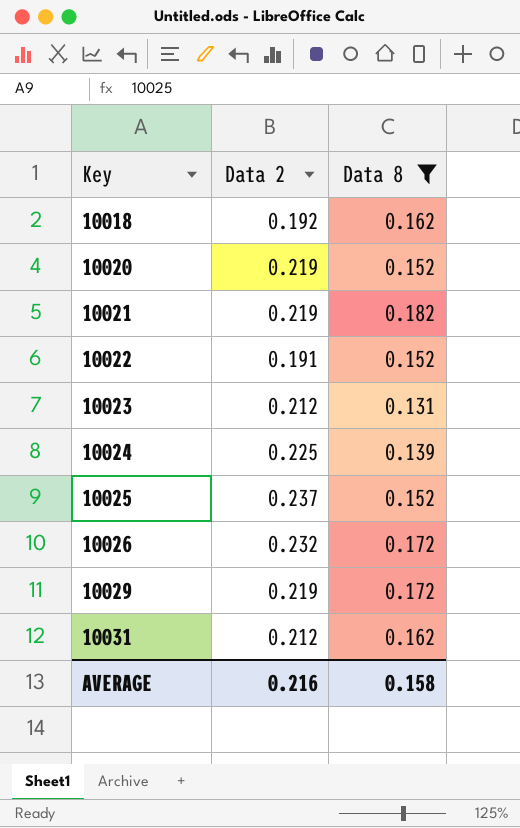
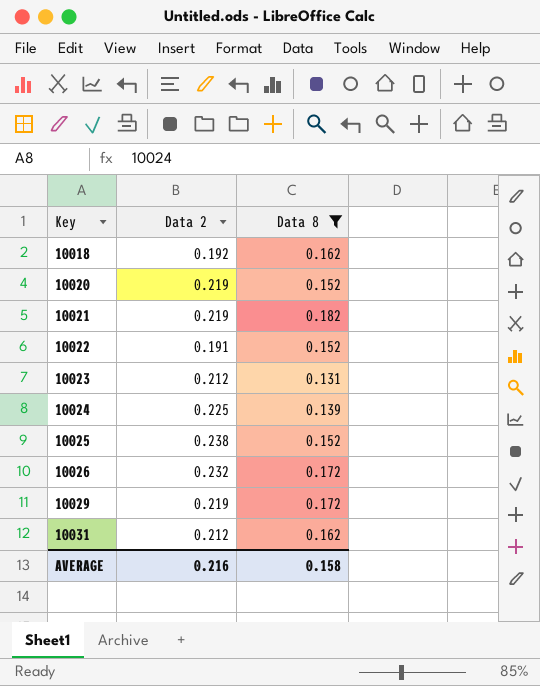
10025 | Data 2: 0.237 -> 0.238

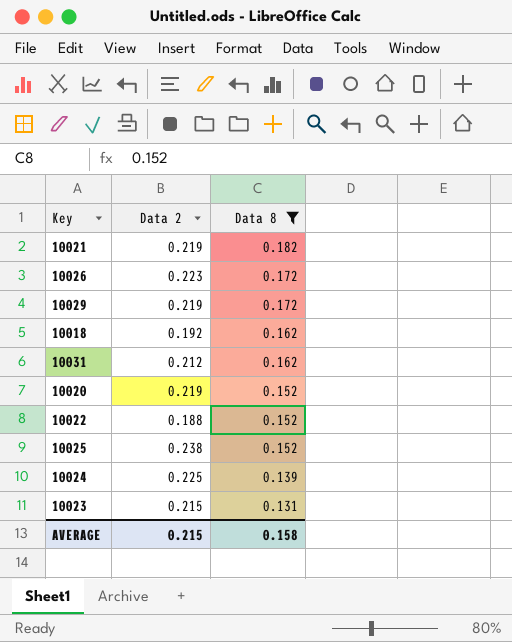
row order: Key ascending -> Data 8 descending
10026 | Data 2: 0.232 -> 0.223
10022 | Data 2: 0.191 -> 0.188
10023 | Data 2: 0.212 -> 0.215
AVERAGE | Data 2: 0.216 -> 0.215

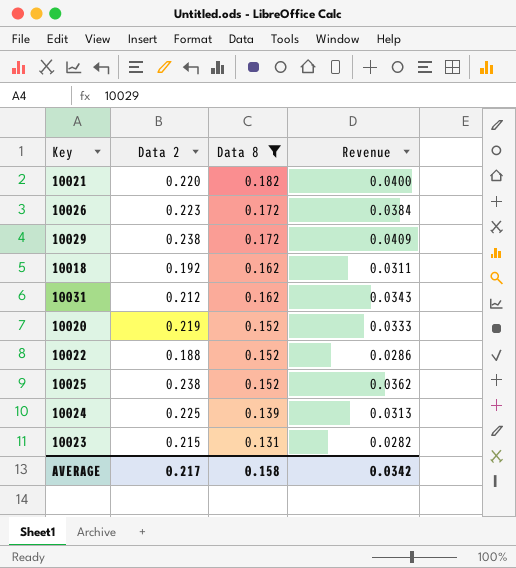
column Revenue | formula: none -> [Data 2] * [Data 8]
10021 | Data 2: 0.219 -> 0.220
10029 | Data 2: 0.219 -> 0.238
AVERAGE | Data 2: 0.215 -> 0.217

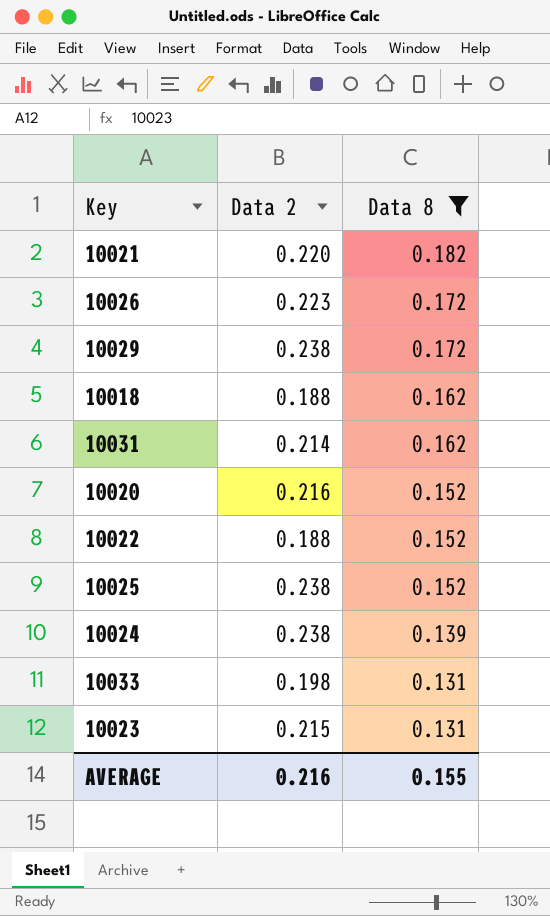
column Revenue | formula: [Data 2] * [Data 8] -> none
10018 | Data 2: 0.192 -> 0.188
10031 | Data 2: 0.212 -> 0.214
10020 | Data 2: 0.219 -> 0.216
10024 | Data 2: 0.225 -> 0.238
row 10033: none -> 0.198 | 0.131
AVERAGE | Data 2: 0.217 -> 0.216
AVERAGE | Data 8: 0.158 -> 0.155

